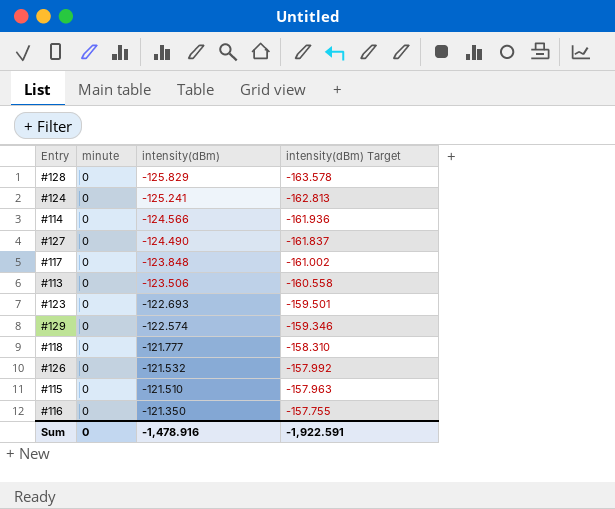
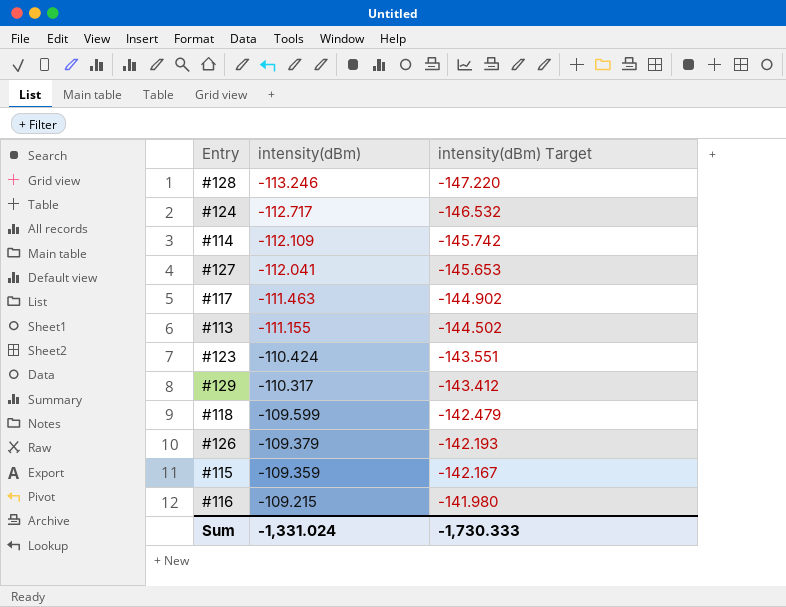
column minute | position: 2 -> none
#128 | intensity(dBm): -125.829 -> -113.246
#128 | intensity(dBm) Target: -163.578 -> -147.220
#124 | intensity(dBm): -125.241 -> -112.717
#124 | intensity(dBm) Target: -162.813 -> -146.532
#114 | intensity(dBm): -124.566 -> -112.109
#114 | intensity(dBm) Target: -161.936 -> -145.742
#127 | intensity(dBm): -124.490 -> -112.041
#127 | intensity(dBm) Target: -161.837 -> -145.653
#117 | intensity(dBm): -123.848 -> -111.463
#117 | intensity(dBm) Target: -161.002 -> -144.902
#113 | intensity(dBm): -123.506 -> -111.155
#113 | intensity(dBm) Target: -160.558 -> -144.502
#123 | intensity(dBm): -122.693 -> -110.424
#123 | intensity(dBm) Target: -159.501 -> -143.551
#129 | intensity(dBm): -122.574 -> -110.317
#129 | intensity(dBm) Target: -159.346 -> -143.412
#118 | intensity(dBm): -121.777 -> -109.599
#118 | intensity(dBm) Target: -158.310 -> -142.479
#126 | intensity(dBm): -121.532 -> -109.379
#126 | intensity(dBm) Target: -157.992 -> -142.193
#115 | intensity(dBm): -121.510 -> -109.359
#115 | intensity(dBm) Target: -157.963 -> -142.167
#116 | intensity(dBm): -121.350 -> -109.215
#116 | intensity(dBm) Target: -157.755 -> -141.980
Sum | intensity(dBm): -1,478.916 -> -1,331.024
Sum | intensity(dBm) Target: -1,922.591 -> -1,730.333

